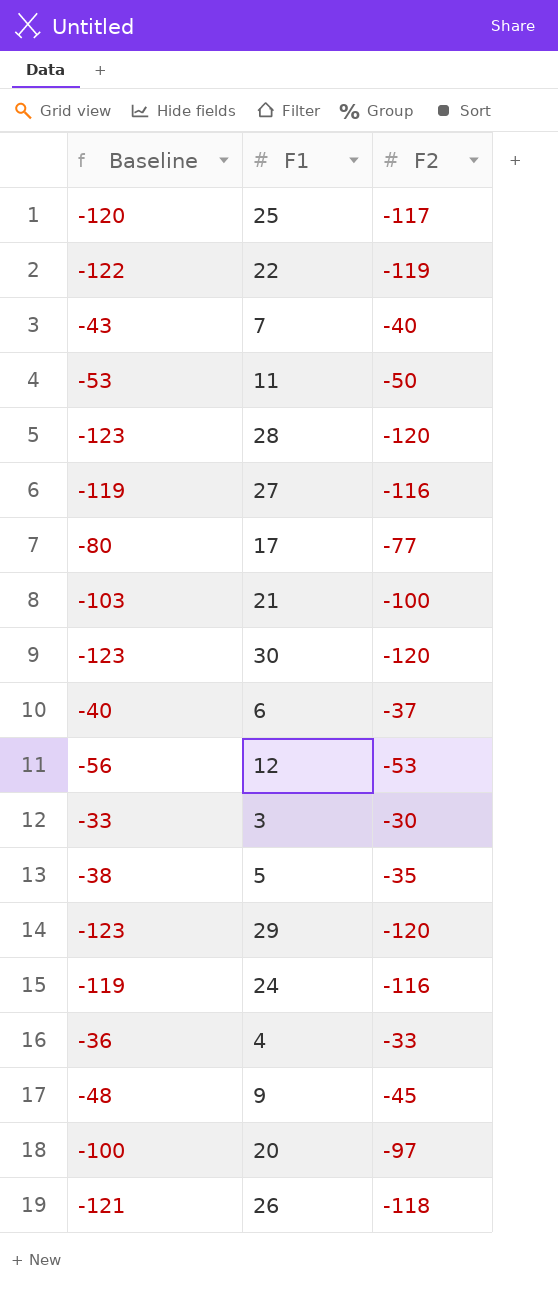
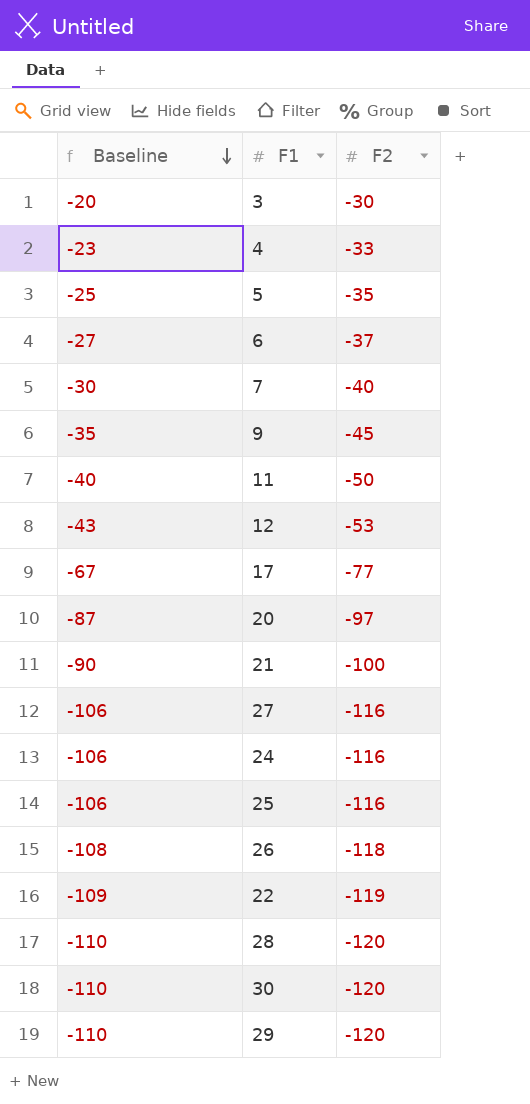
row order: none -> Baseline descending
column Baseline | formula: [F2] - 3 -> [F2] + 10
25 | F2: -117 -> -116

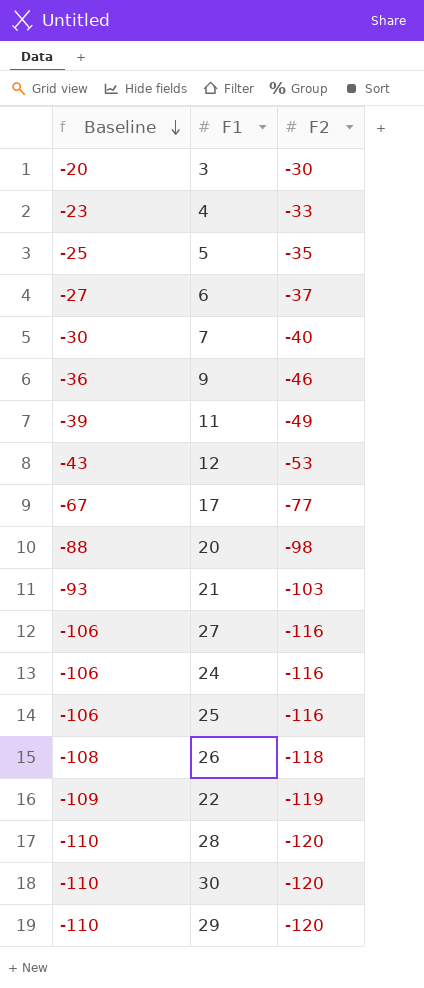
9 | Baseline: -35 -> -36
9 | F2: -45 -> -46
11 | Baseline: -40 -> -39
11 | F2: -50 -> -49
20 | Baseline: -87 -> -88
20 | F2: -97 -> -98
21 | Baseline: -90 -> -93
21 | F2: -100 -> -103

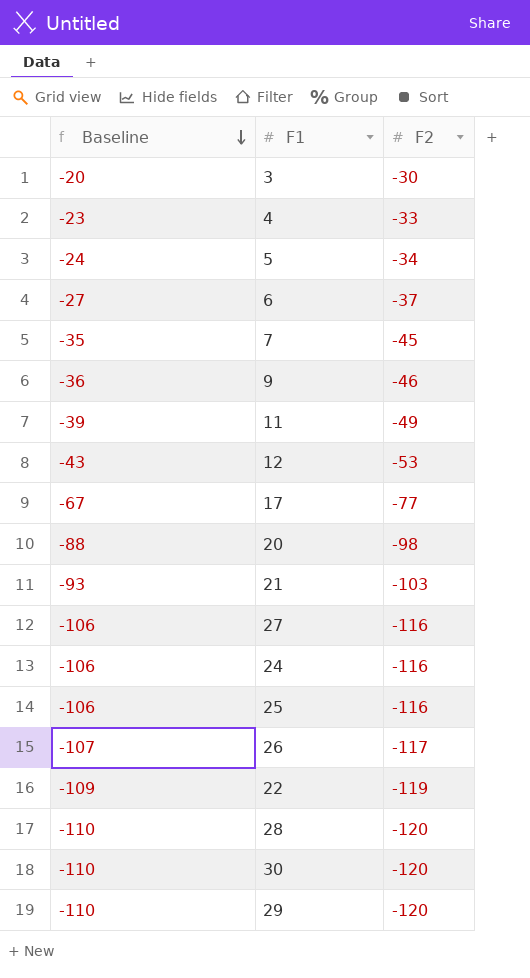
5 | Baseline: -25 -> -24
5 | F2: -35 -> -34
7 | Baseline: -30 -> -35
7 | F2: -40 -> -45
26 | Baseline: -108 -> -107
26 | F2: -118 -> -117

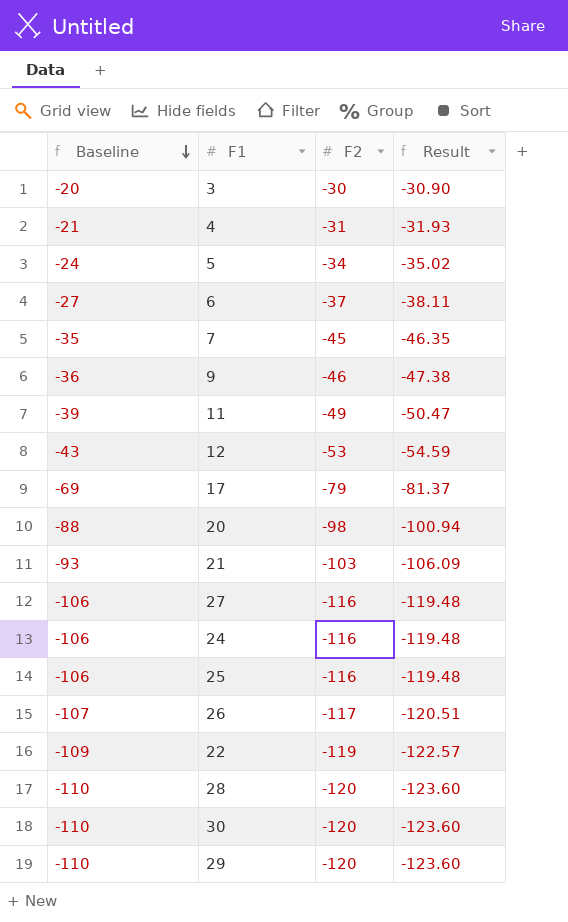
column Result | formula: none -> [F2] * 1.03
4 | Baseline: -23 -> -21
4 | F2: -33 -> -31
17 | Baseline: -67 -> -69
17 | F2: -77 -> -79

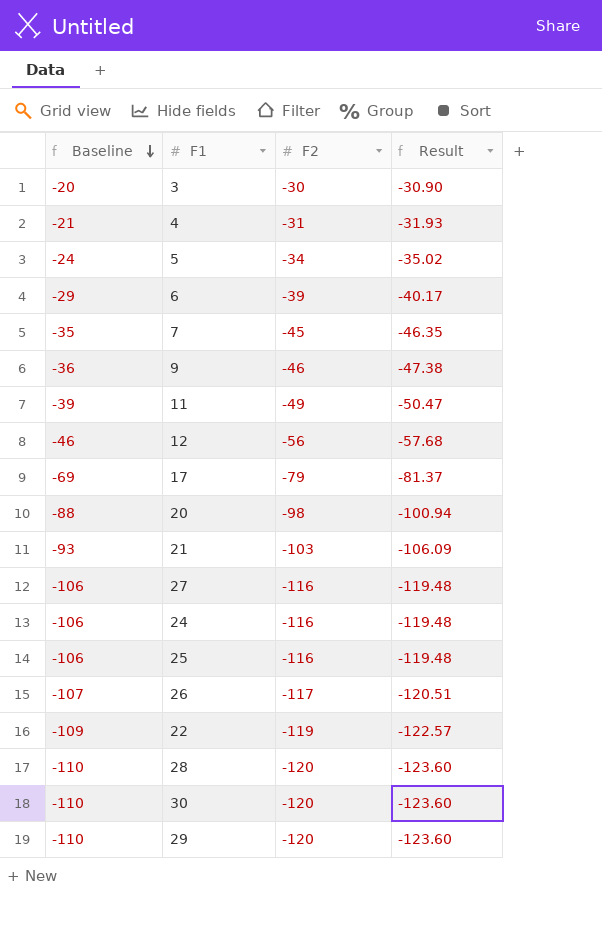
6 | Baseline: -27 -> -29
6 | F2: -37 -> -39
6 | Result: -38.11 -> -40.17
12 | Baseline: -43 -> -46
12 | F2: -53 -> -56
12 | Result: -54.59 -> -57.68

